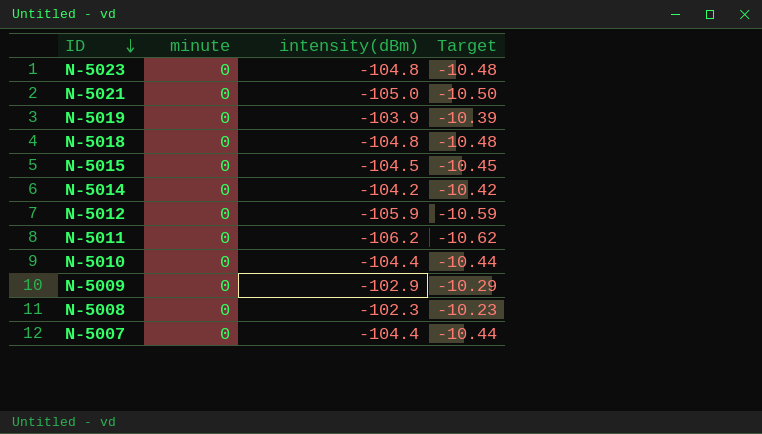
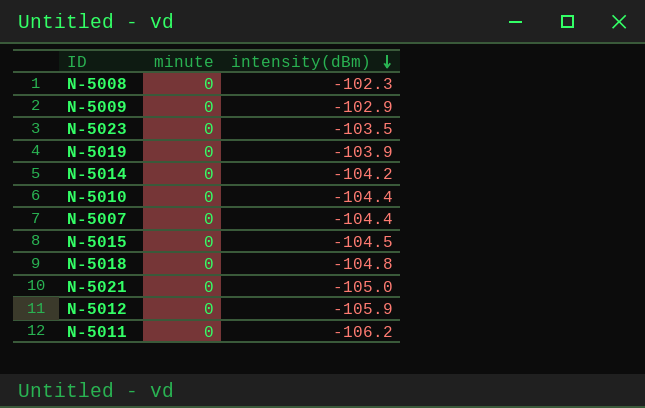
row order: ID descending -> intensity(dBm) descending
column Target | formula: [intensity(dBm)] * 0.1 -> none
N-5023 | intensity(dBm): -104.8 -> -103.5

